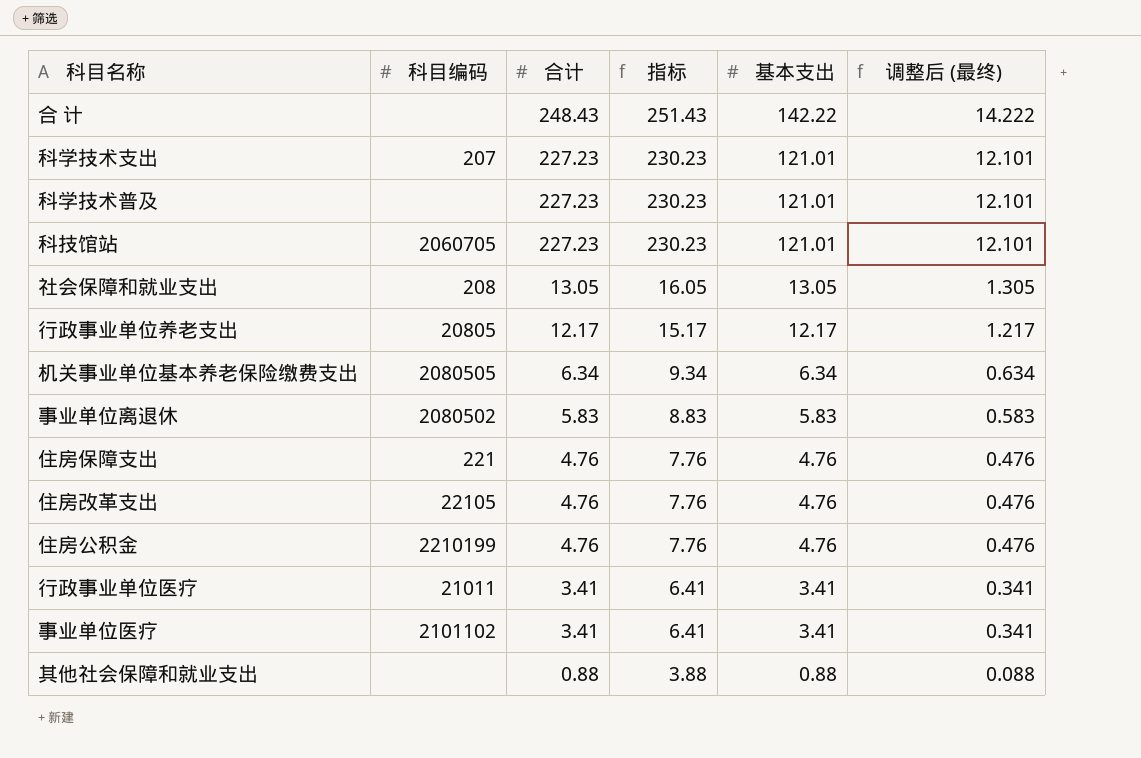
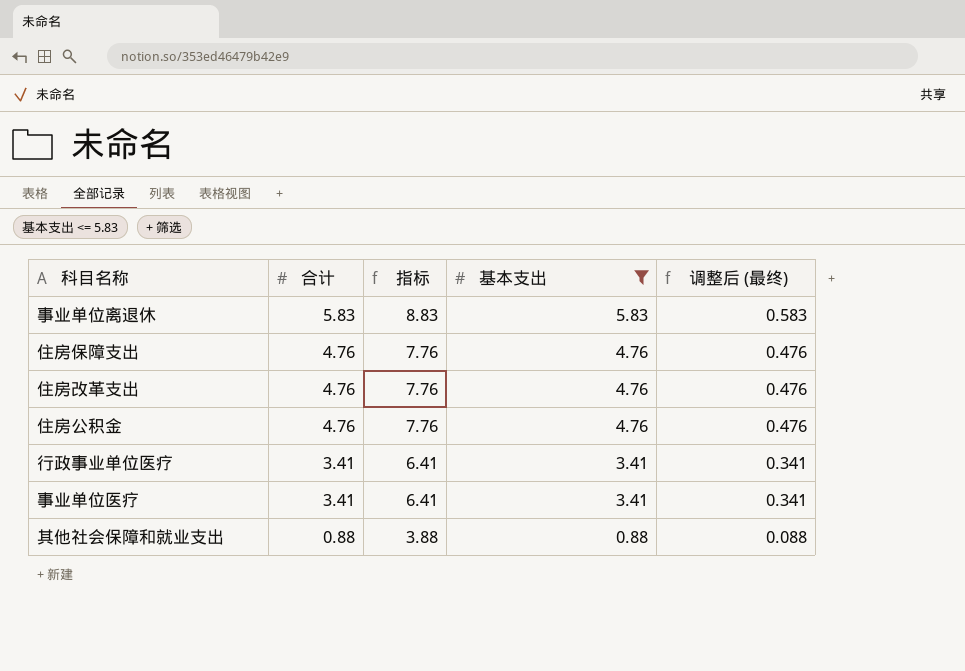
filter: none -> 基本支出 <= 5.83
column 科目编码 | position: 2 -> none

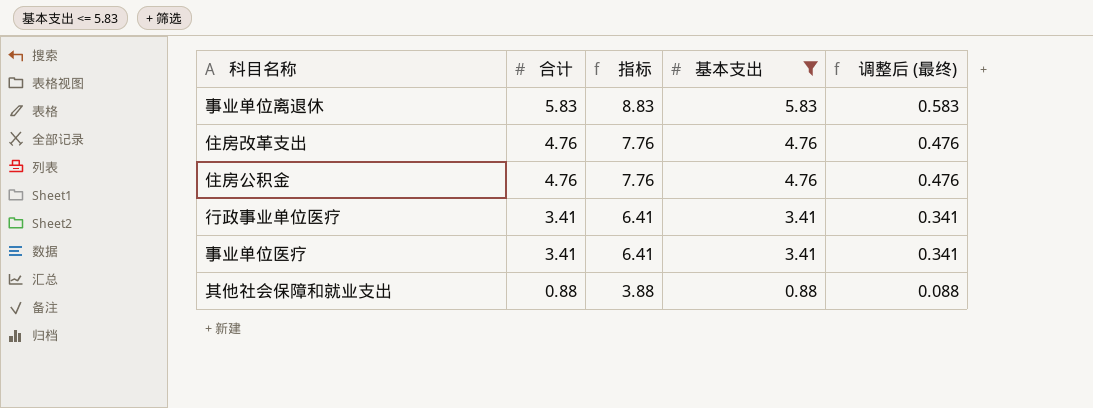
row 住房保障支出: 4.76 | 7.76 | 4.76 | 0.476 -> none

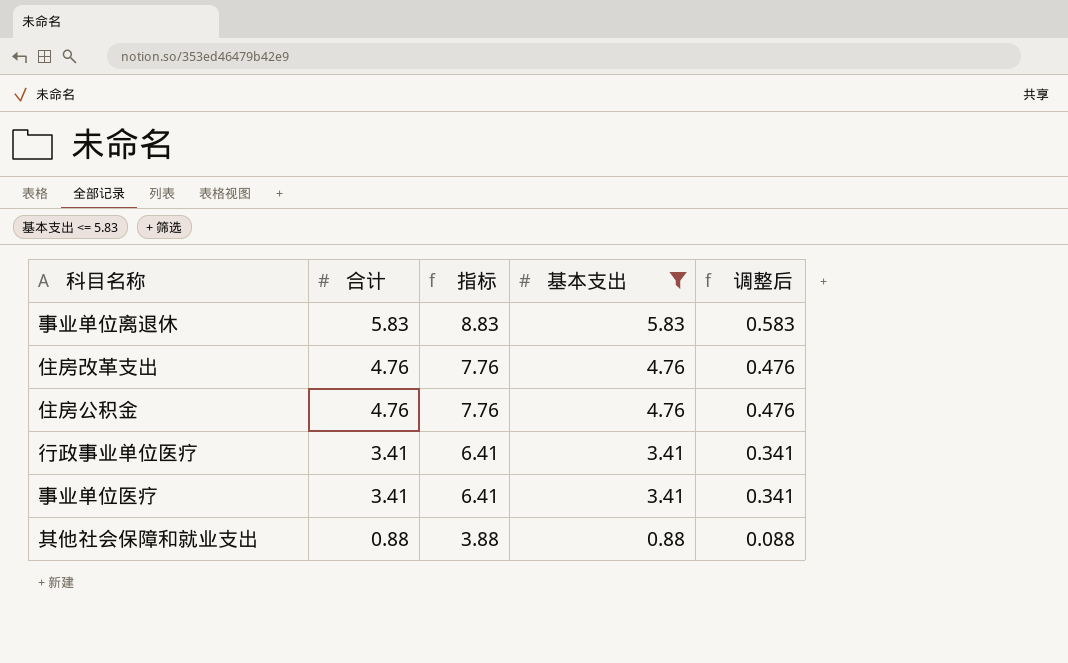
column name: 调整后 (最终) -> 调整后

